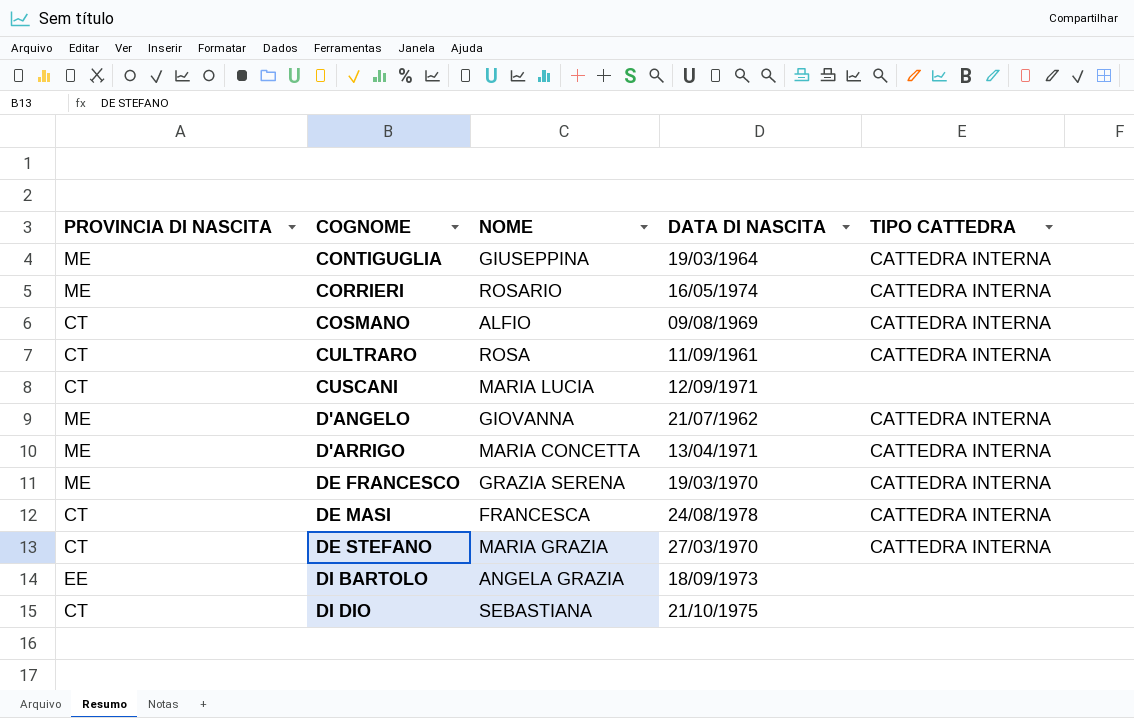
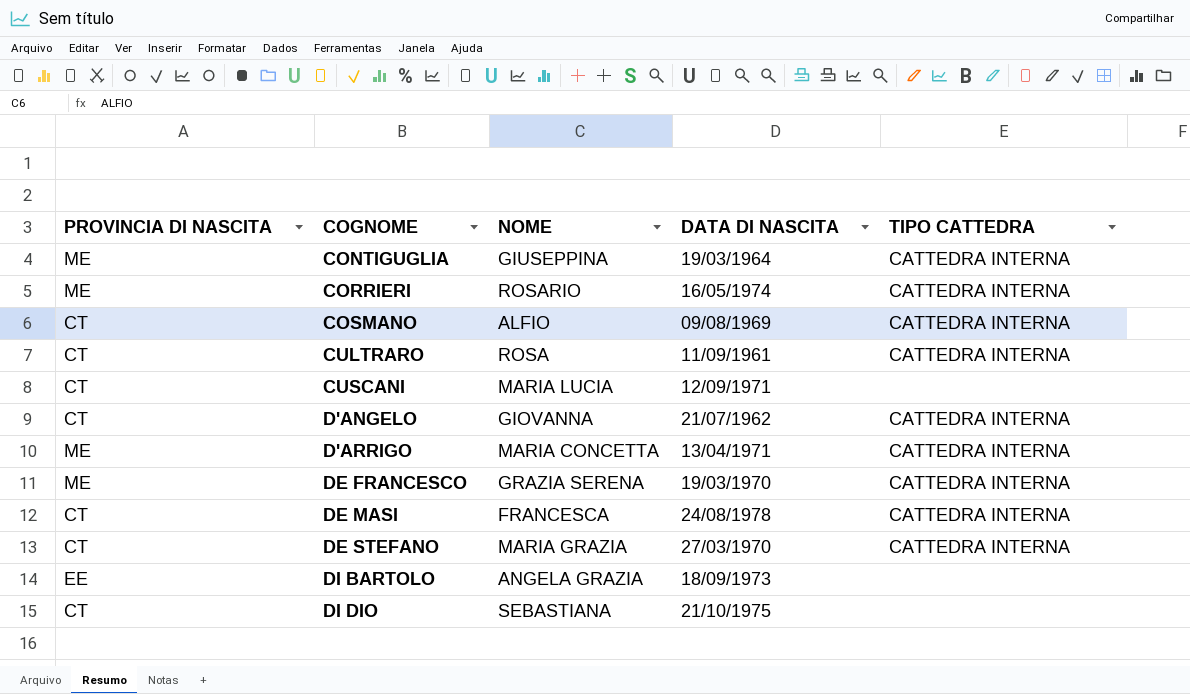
D'ANGELO | PROVINCIA DI NASCITA: ME -> CT

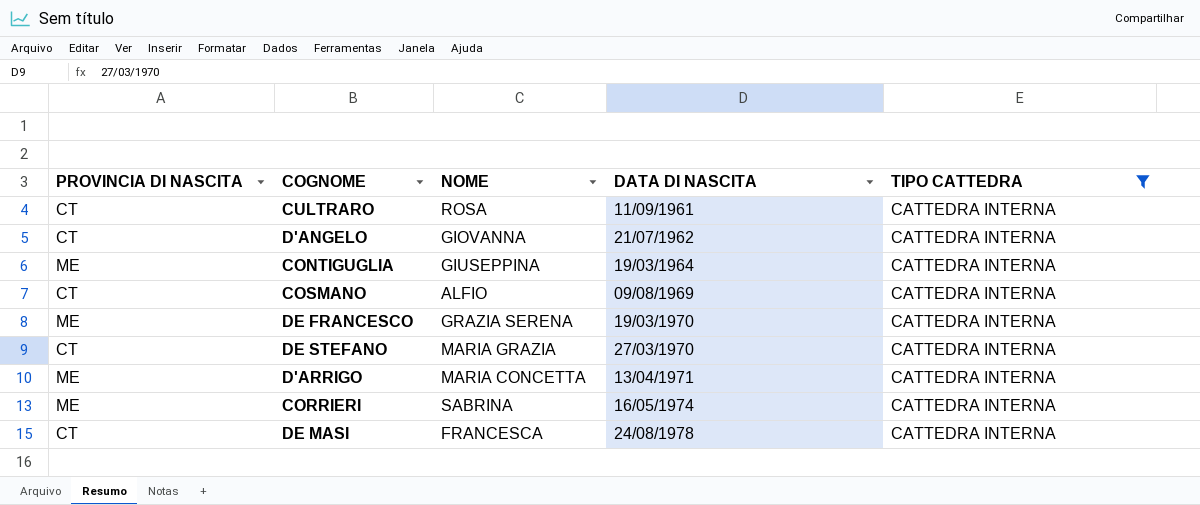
filter: none -> TIPO CATTEDRA = CATTEDRA INTERNA
row order: COGNOME ascending -> DATA DI NASCITA ascending
CORRIERI | NOME: ROSARIO -> SABRINA

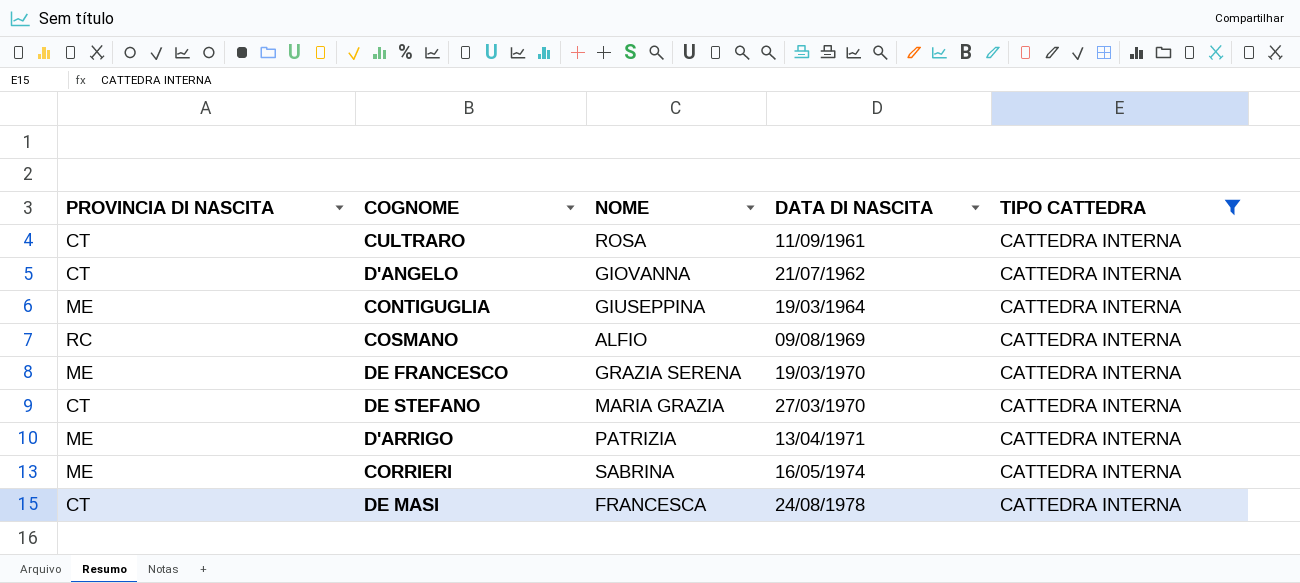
COSMANO | PROVINCIA DI NASCITA: CT -> RC
D'ARRIGO | NOME: MARIA CONCETTA -> PATRIZIA

